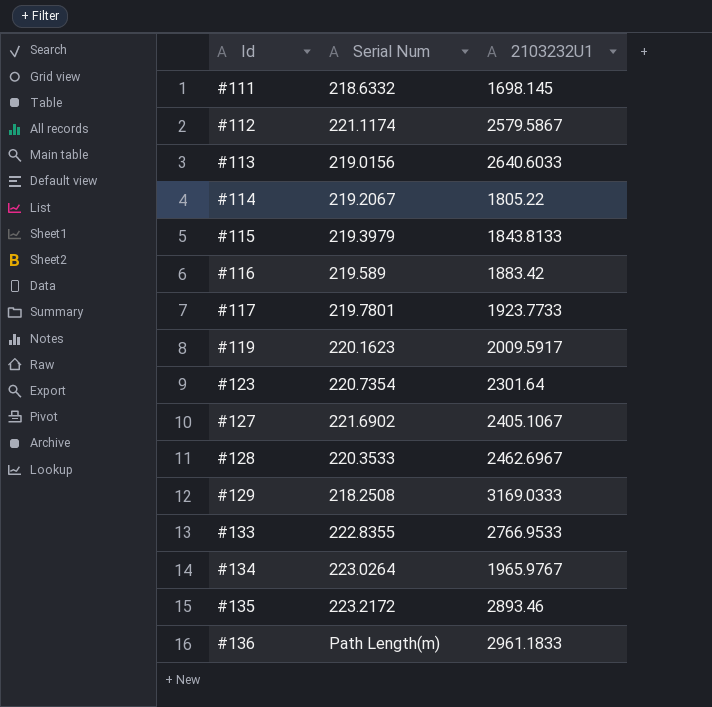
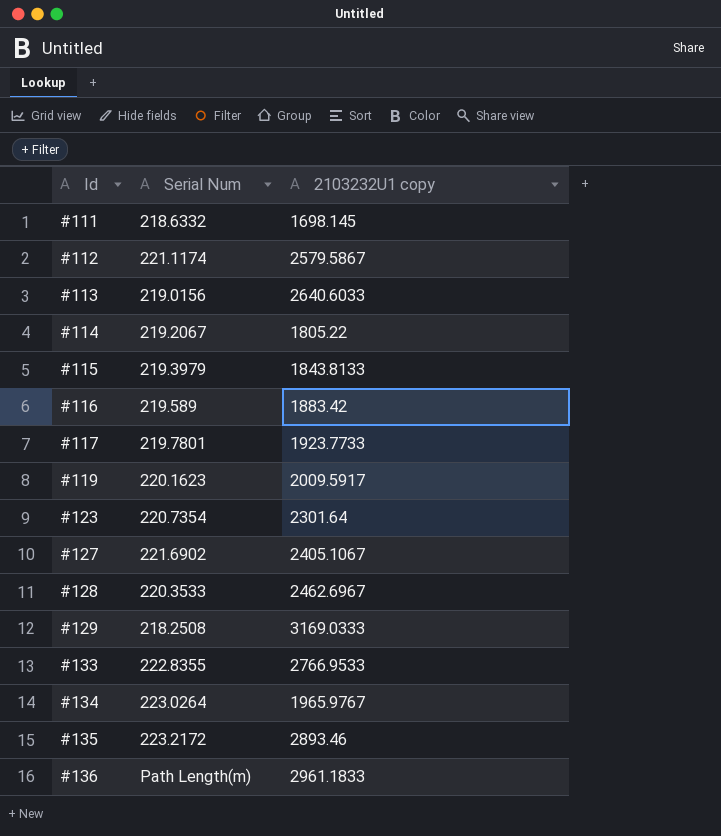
column name: 2103232U1 -> 2103232U1 copy

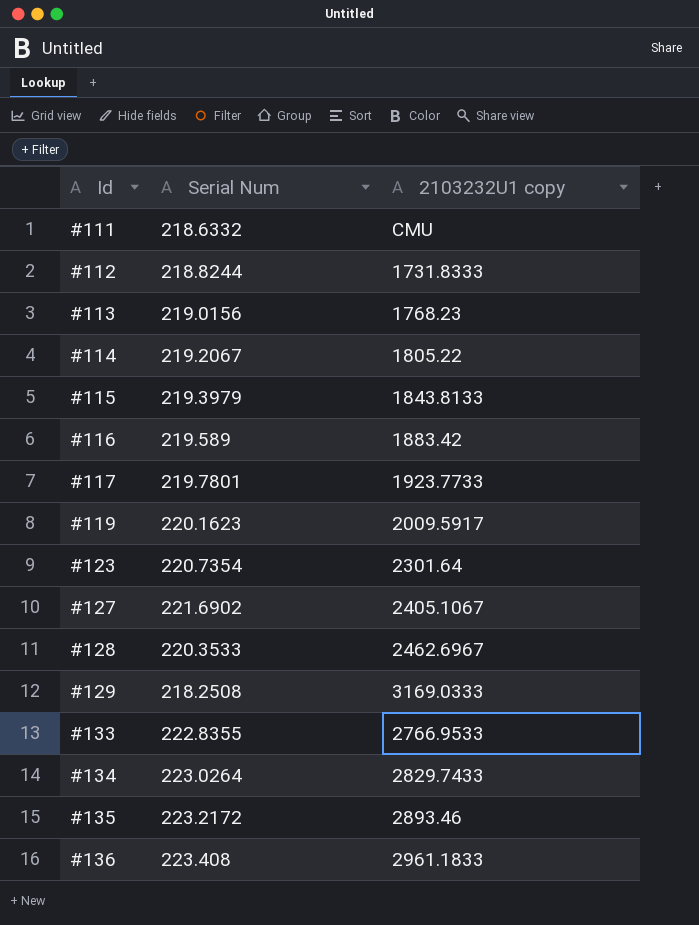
#111 | 2103232U1 copy: 1698.145 -> CMU
#112 | Serial Num: 221.1174 -> 218.8244
#112 | 2103232U1 copy: 2579.5867 -> 1731.8333
#113 | 2103232U1 copy: 2640.6033 -> 1768.23
#134 | 2103232U1 copy: 1965.9767 -> 2829.7433
#136 | Serial Num: Path Length(m) -> 223.408

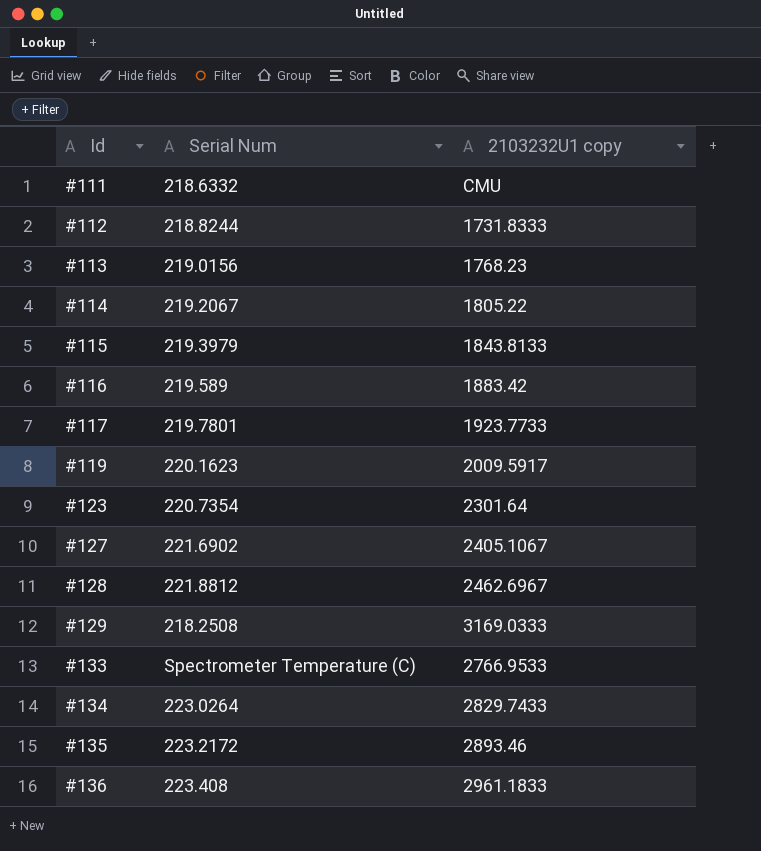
#128 | Serial Num: 220.3533 -> 221.8812
#133 | Serial Num: 222.8355 -> Spectrometer Temperature (C)

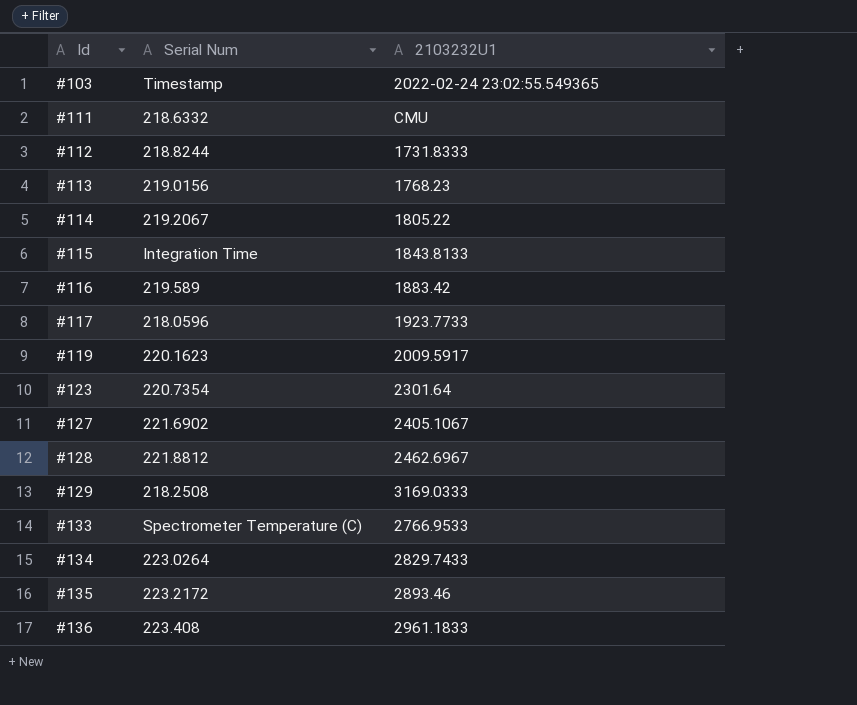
column name: 2103232U1 copy -> 2103232U1
row #103: none -> Timestamp | 2022-02-24 23:02:55.549365
#115 | Serial Num: 219.3979 -> Integration Time
#117 | Serial Num: 219.7801 -> 218.0596

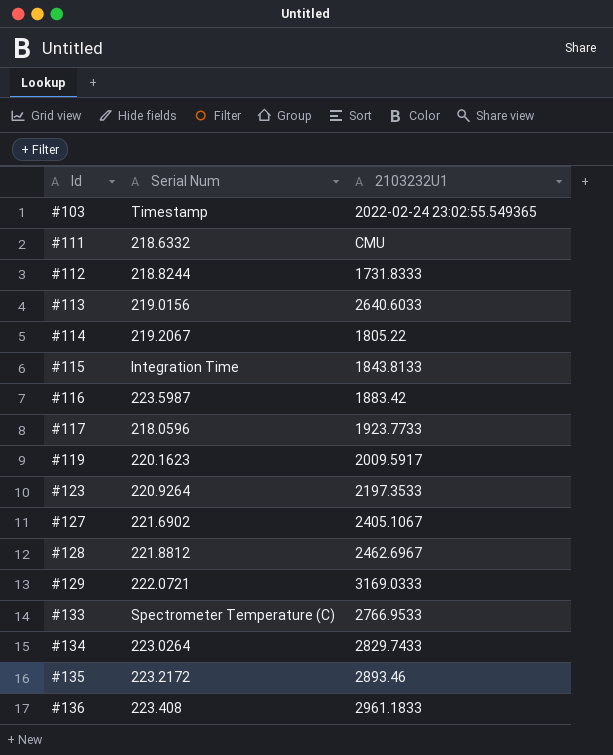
#113 | 2103232U1: 1768.23 -> 2640.6033
#116 | Serial Num: 219.589 -> 223.5987
#123 | Serial Num: 220.7354 -> 220.9264
#123 | 2103232U1: 2301.64 -> 2197.3533
#129 | Serial Num: 218.2508 -> 222.0721

